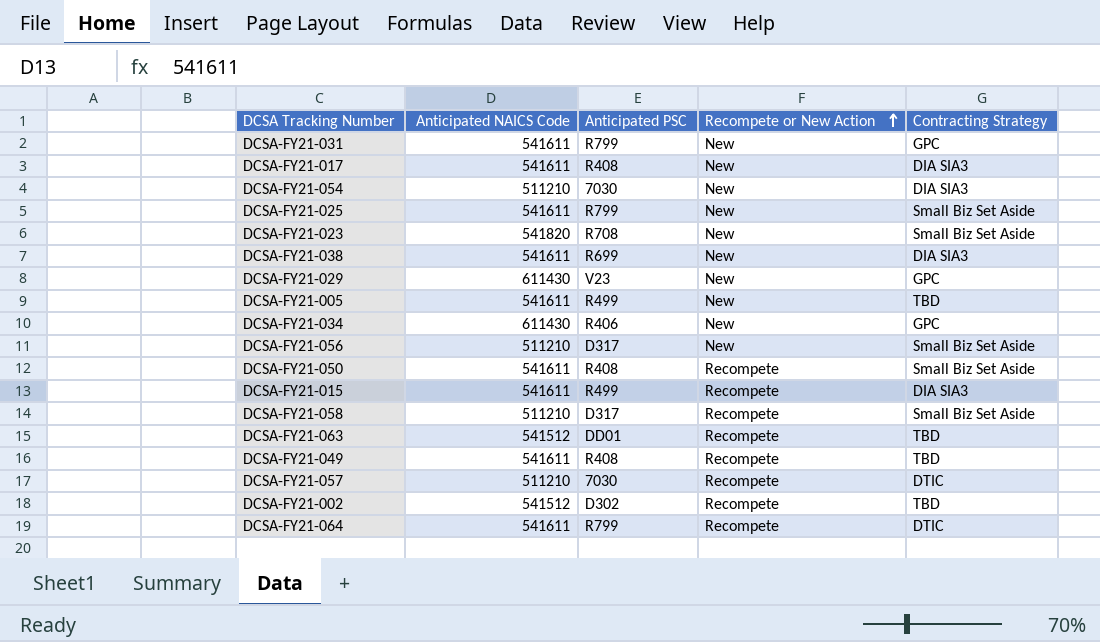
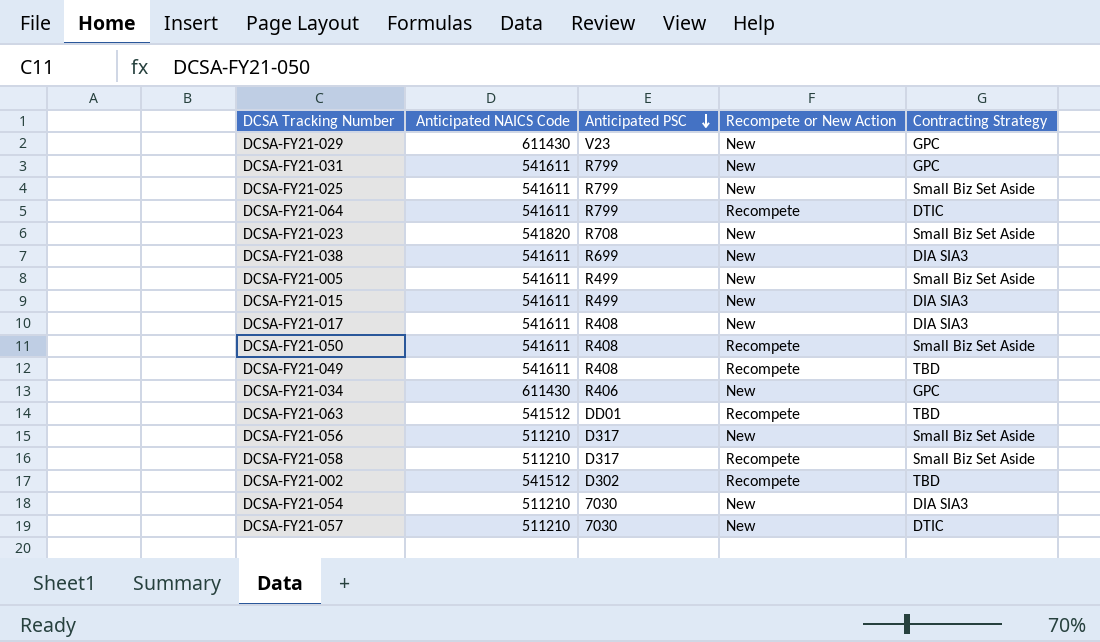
row order: Recompete or New Action ascending -> Anticipated PSC descending
DCSA-FY21-005 | Contracting Strategy: TBD -> Small Biz Set Aside
DCSA-FY21-015 | Recompete or New Action: Recompete -> New
DCSA-FY21-057 | Recompete or New Action: Recompete -> New

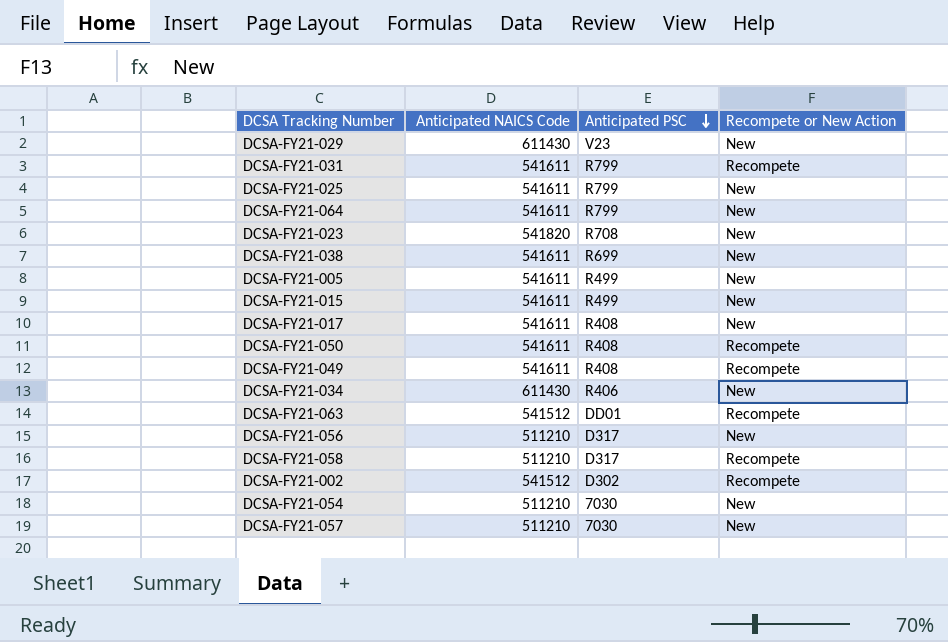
column Contracting Strategy | position: 5 -> none
DCSA-FY21-031 | Recompete or New Action: New -> Recompete
DCSA-FY21-064 | Recompete or New Action: Recompete -> New

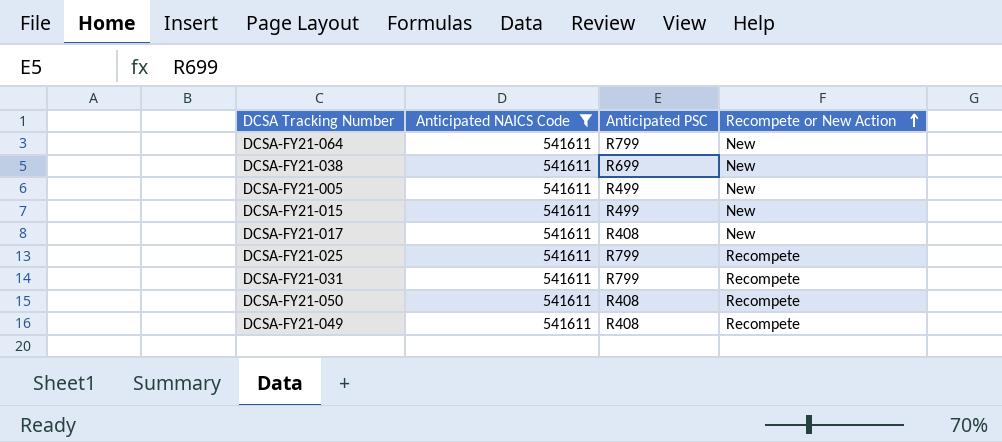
filter: none -> Anticipated NAICS Code = 541611
row order: Anticipated PSC descending -> Recompete or New Action ascending
DCSA-FY21-025 | Recompete or New Action: New -> Recompete

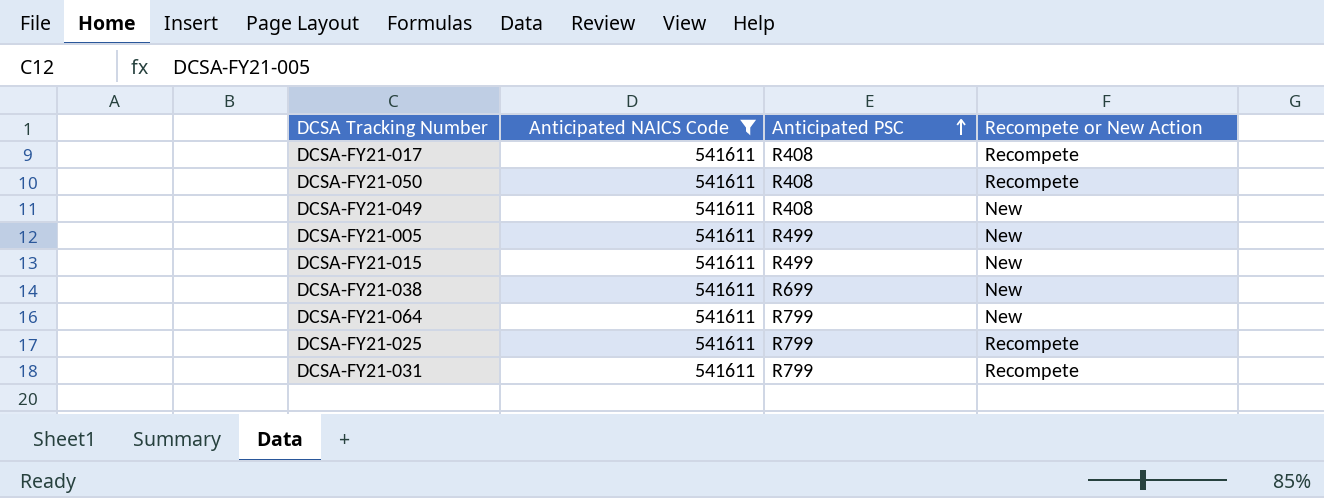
row order: Recompete or New Action ascending -> Anticipated PSC ascending
DCSA-FY21-017 | Recompete or New Action: New -> Recompete
DCSA-FY21-049 | Recompete or New Action: Recompete -> New

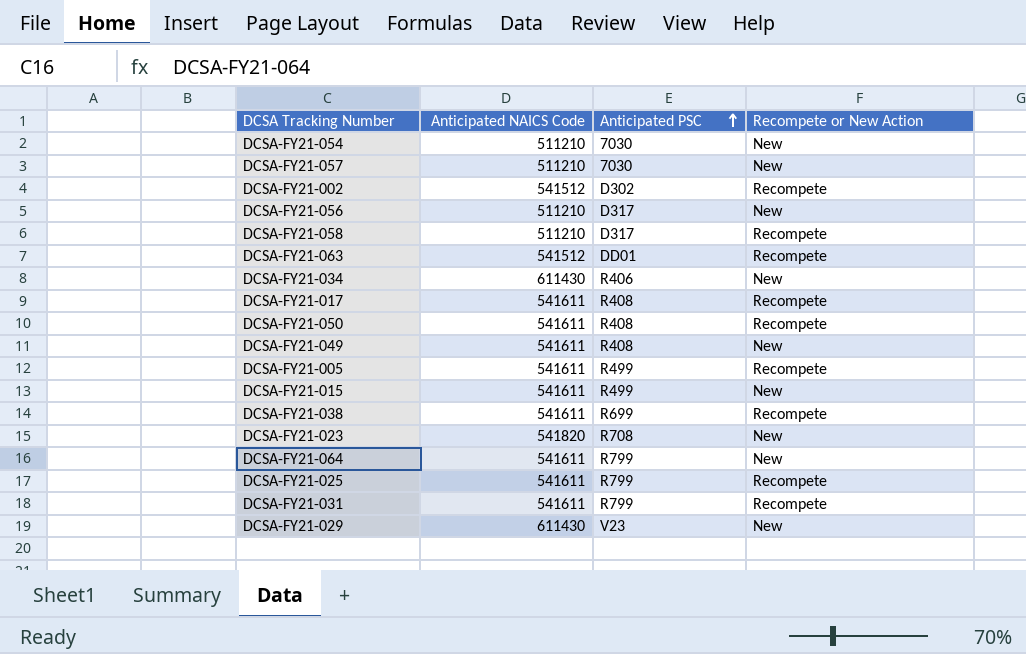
filter: Anticipated NAICS Code = 541611 -> none
DCSA-FY21-005 | Recompete or New Action: New -> Recompete
DCSA-FY21-038 | Recompete or New Action: New -> Recompete

